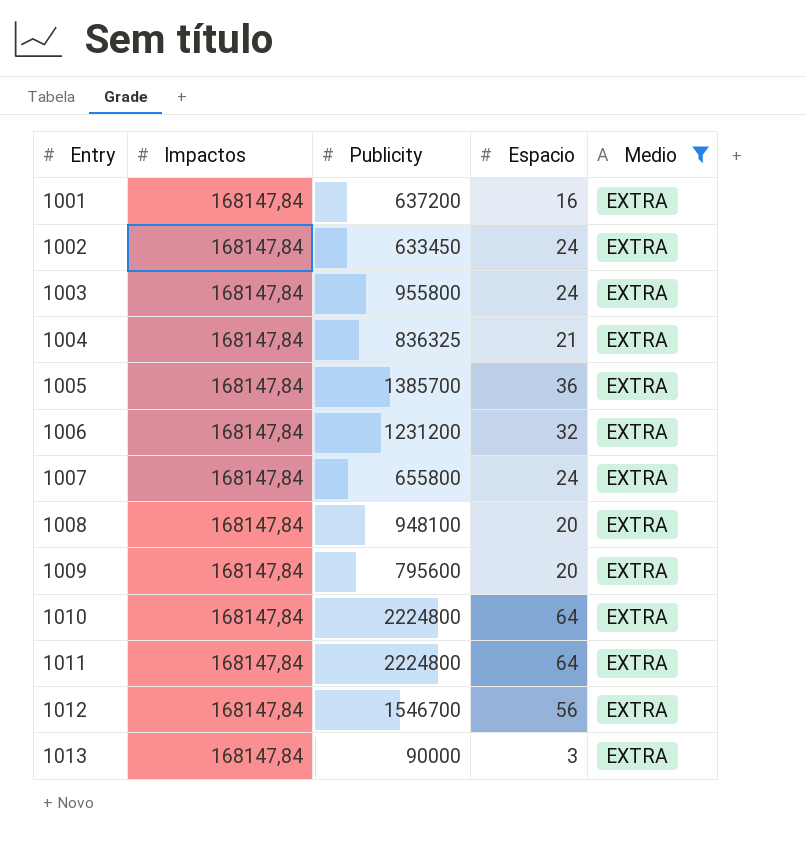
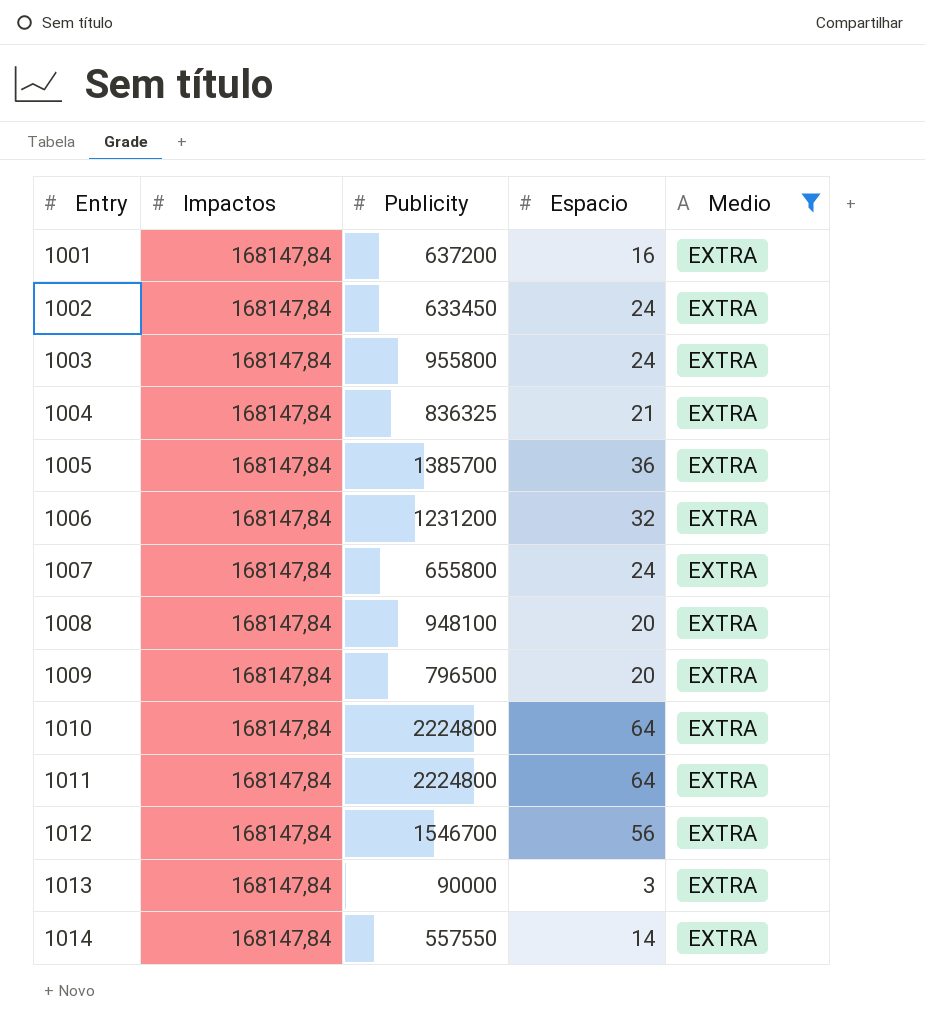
1009 | Publicity: 795600 -> 796500
row 1014: none -> 168147,84 | 557550 | 14 | EXTRA

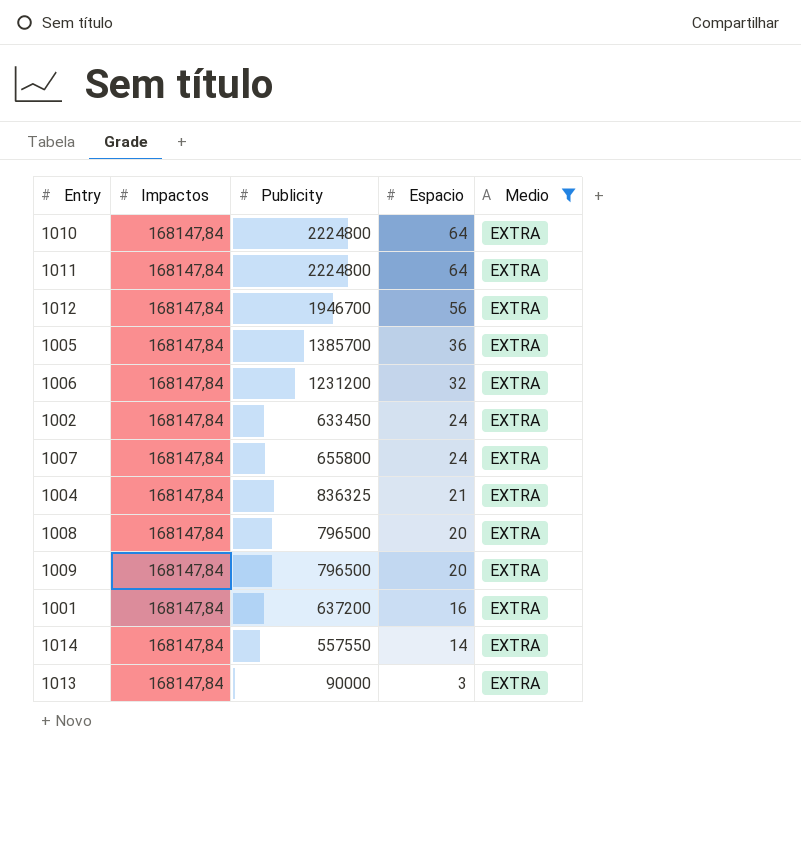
row order: Entry ascending -> Espacio descending
row 1003: 168147,84 | 955800 | 24 | EXTRA -> none
1012 | Publicity: 1546700 -> 1946700
1008 | Publicity: 948100 -> 796500

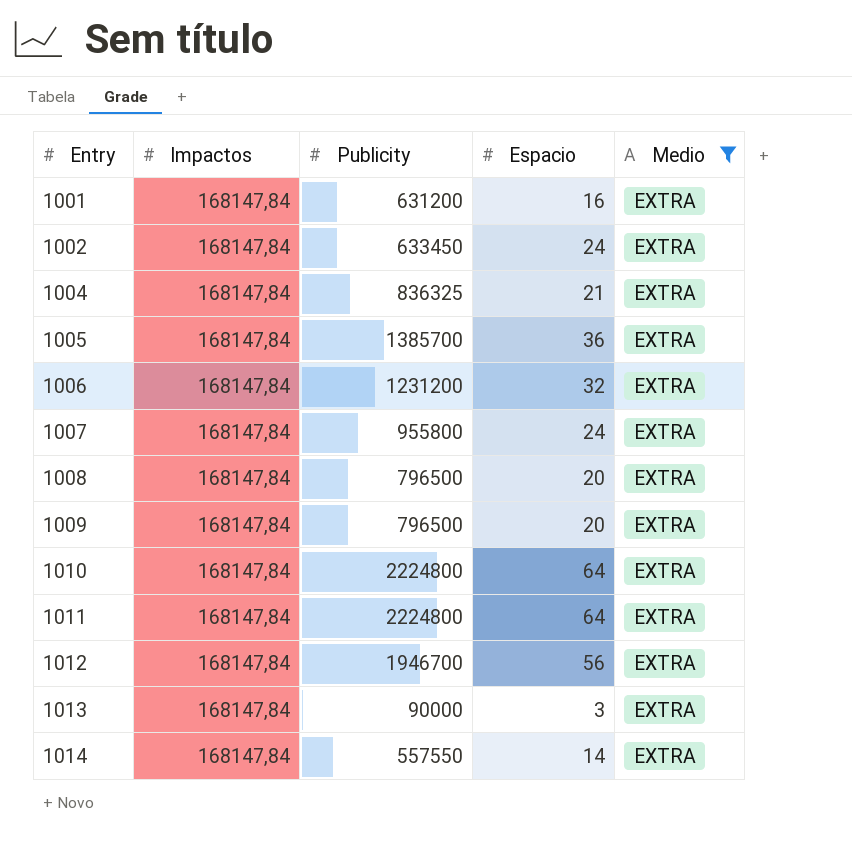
row order: Espacio descending -> Entry ascending
1001 | Publicity: 637200 -> 631200
1007 | Publicity: 655800 -> 955800

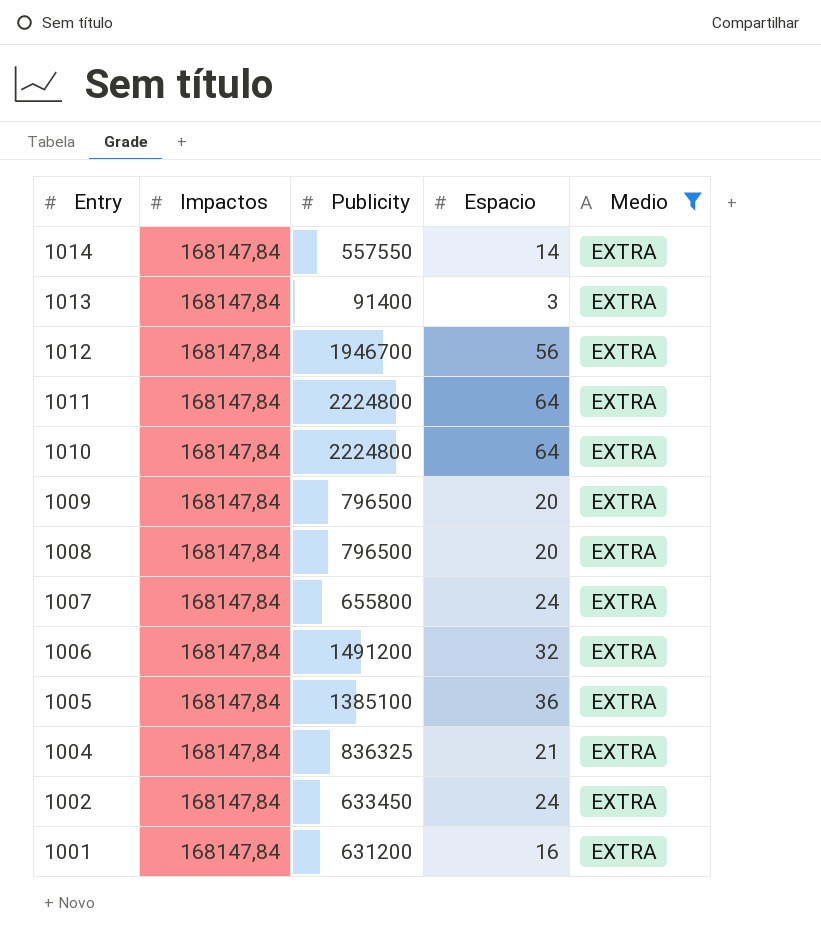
row order: Entry ascending -> Entry descending
1013 | Publicity: 90000 -> 91400
1007 | Publicity: 955800 -> 655800
1006 | Publicity: 1231200 -> 1491200
1005 | Publicity: 1385700 -> 1385100

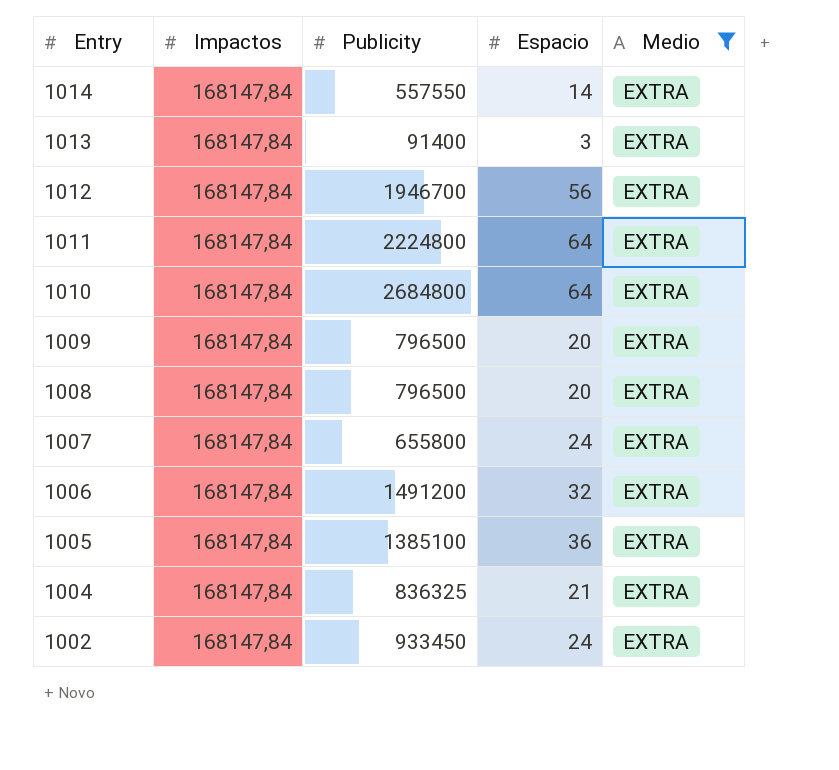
row 1001: 168147,84 | 631200 | 16 | EXTRA -> none
1010 | Publicity: 2224800 -> 2684800
1002 | Publicity: 633450 -> 933450

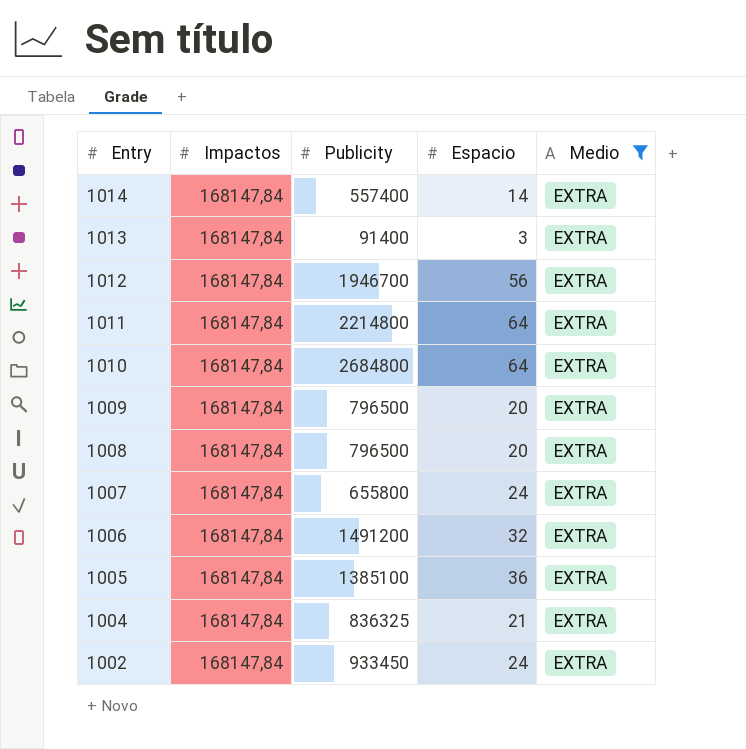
1014 | Publicity: 557550 -> 557400
1011 | Publicity: 2224800 -> 2214800

